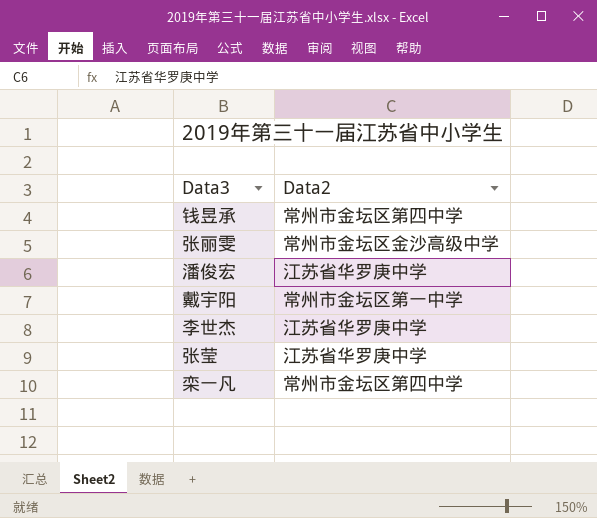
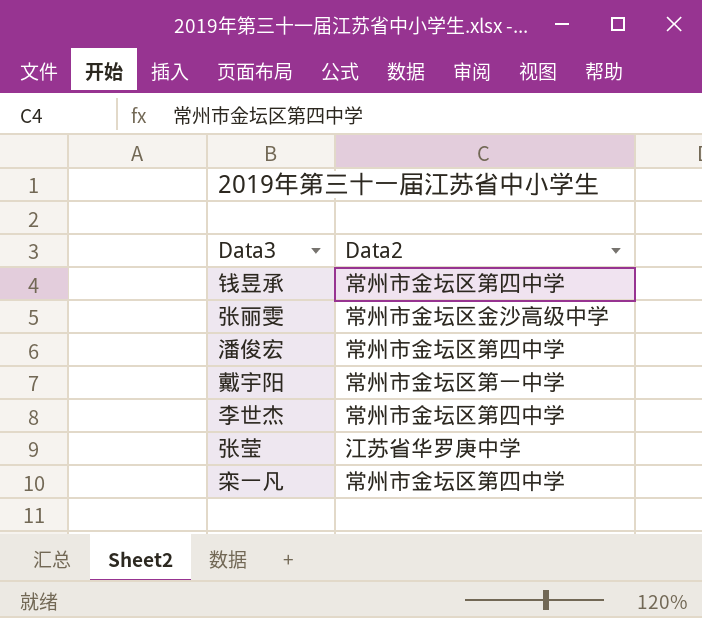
潘俊宏 | Data2: 江苏省华罗庚中学 -> 常州市金坛区第四中学
李世杰 | Data2: 江苏省华罗庚中学 -> 常州市金坛区第四中学

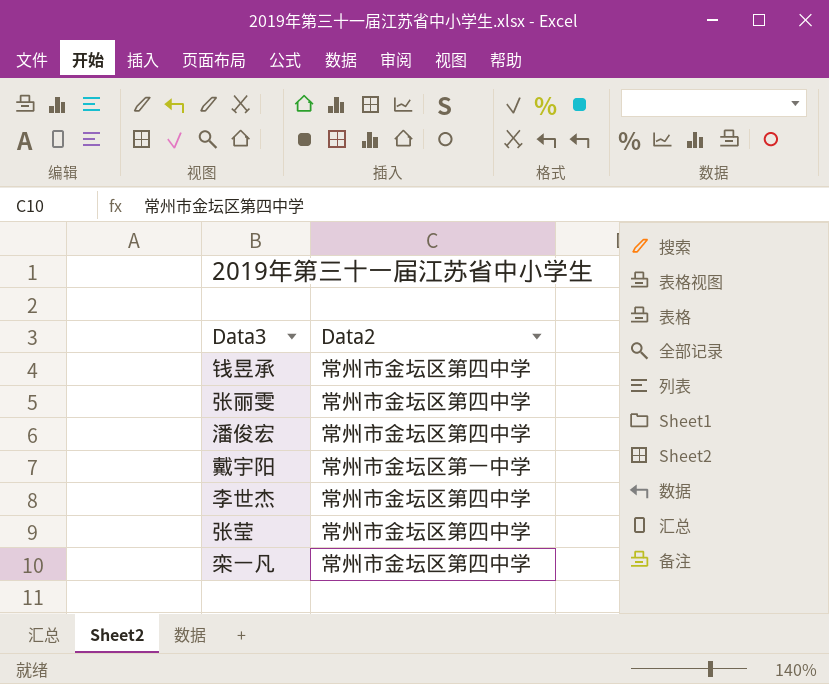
张丽雯 | Data2: 常州市金坛区金沙高级中学 -> 常州市金坛区第四中学
张莹 | Data2: 江苏省华罗庚中学 -> 常州市金坛区第四中学

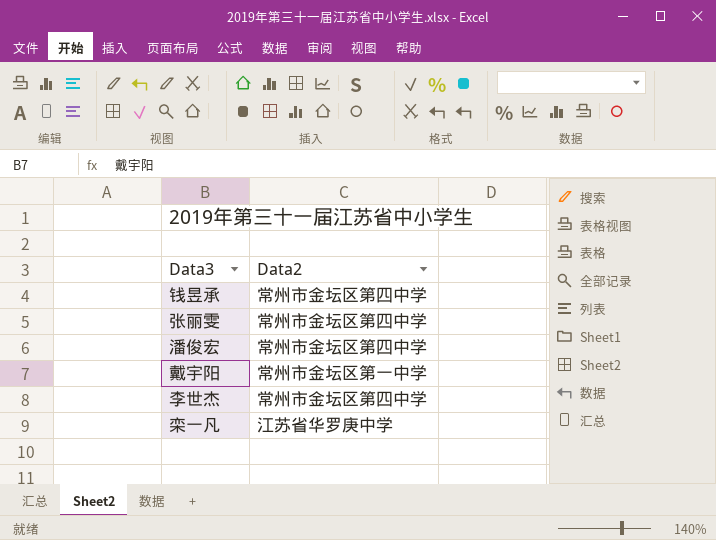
row 张莹: 常州市金坛区第四中学 -> none
栾一凡 | Data2: 常州市金坛区第四中学 -> 江苏省华罗庚中学

